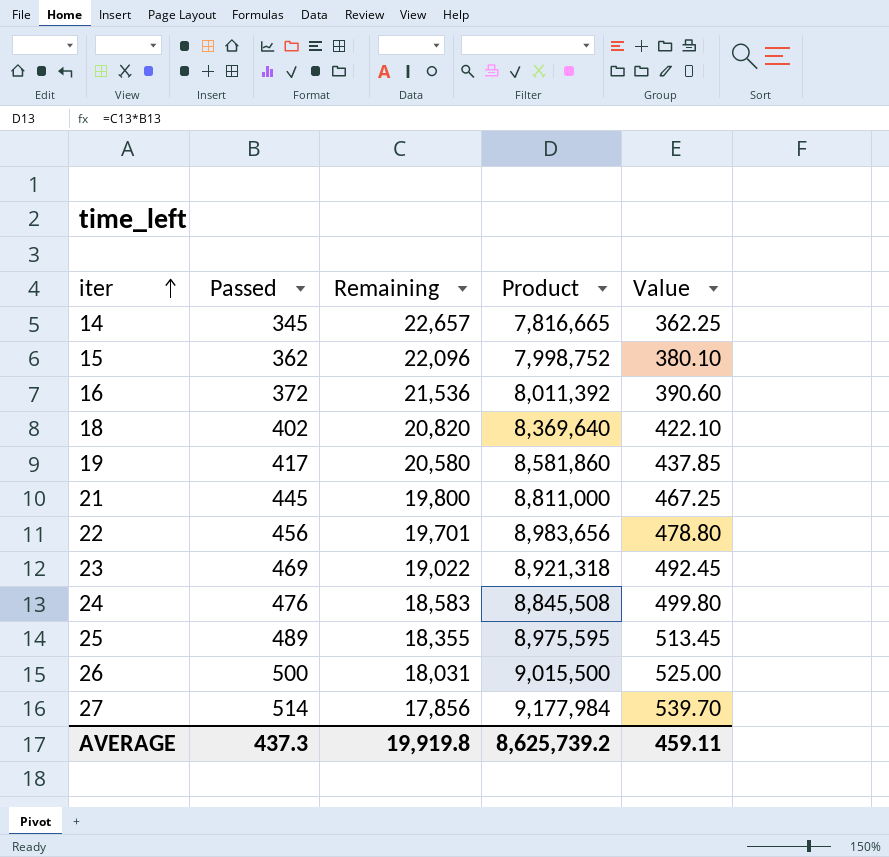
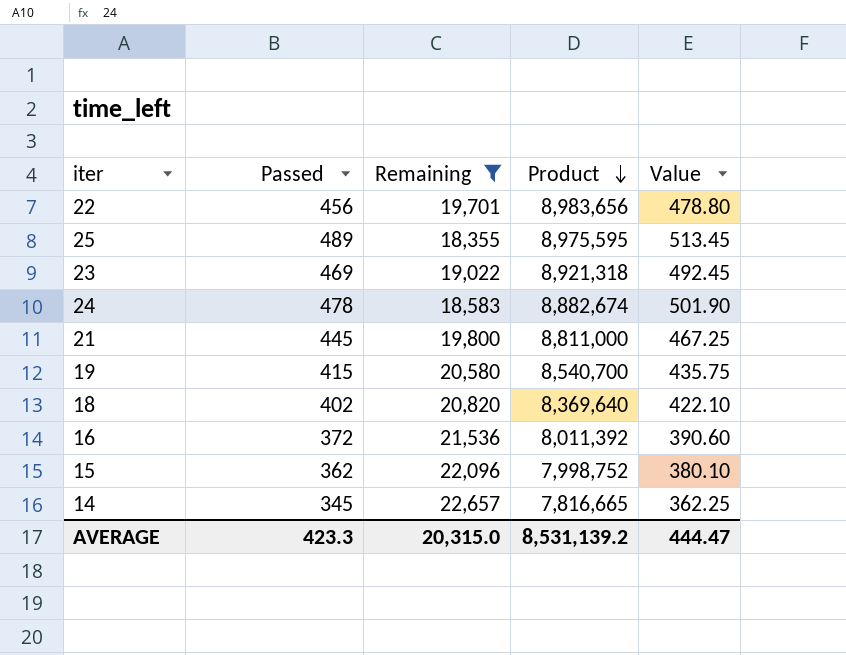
filter: none -> Remaining >= 18,355
row order: iter ascending -> Product descending
24 | Passed: 476 -> 478
24 | Product: 8,845,508 -> 8,882,674
24 | Value: 499.80 -> 501.90
19 | Passed: 417 -> 415
19 | Product: 8,581,860 -> 8,540,700
19 | Value: 437.85 -> 435.75
AVERAGE | Passed: 437.3 -> 423.3
AVERAGE | Remaining: 19,919.8 -> 20,315.0
AVERAGE | Product: 8,625,739.2 -> 8,531,139.2
AVERAGE | Value: 459.11 -> 444.47

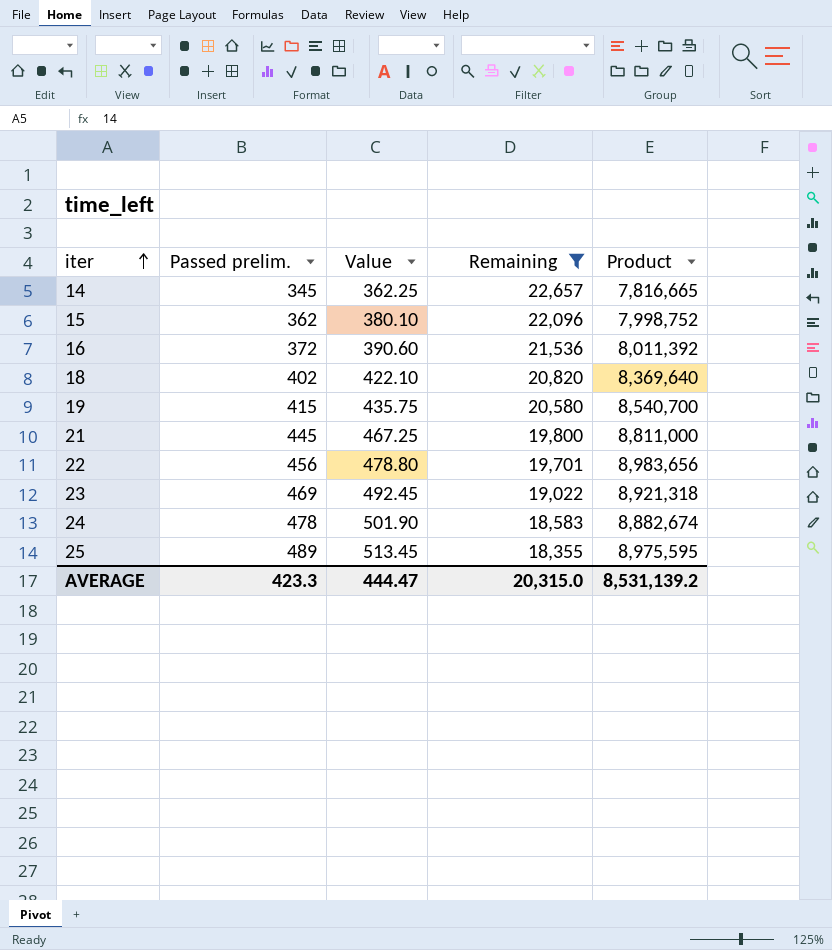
row order: Product descending -> iter ascending
column name: Passed -> Passed prelim.
column Value | position: 5 -> 3

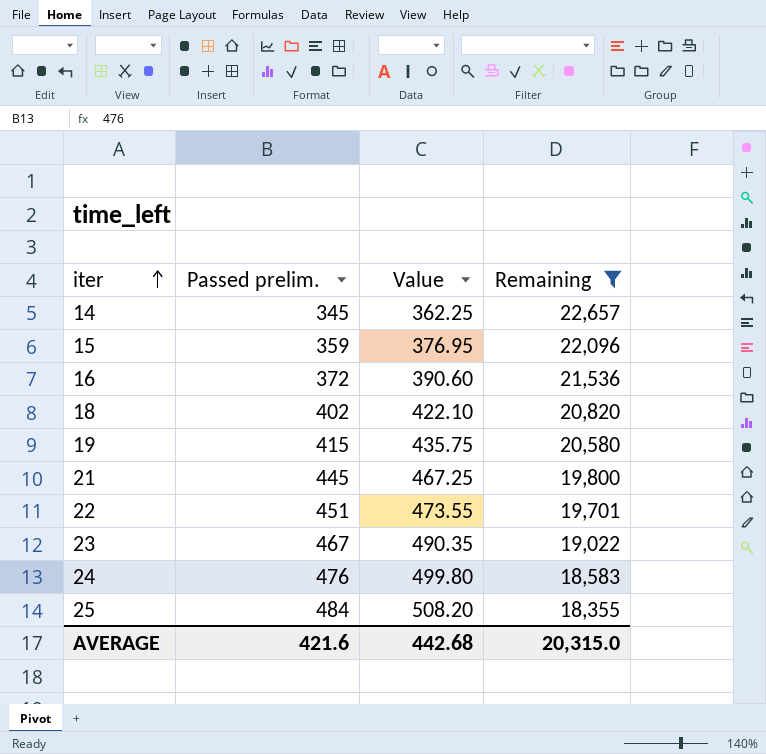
column Product | formula: [Passed prelim.] * [Remaining] -> none
15 | Passed prelim.: 362 -> 359
15 | Value: 380.10 -> 376.95
22 | Passed prelim.: 456 -> 451
22 | Value: 478.80 -> 473.55
23 | Passed prelim.: 469 -> 467
23 | Value: 492.45 -> 490.35
24 | Passed prelim.: 478 -> 476
24 | Value: 501.90 -> 499.80
25 | Passed prelim.: 489 -> 484
25 | Value: 513.45 -> 508.20
AVERAGE | Passed prelim.: 423.3 -> 421.6
AVERAGE | Value: 444.47 -> 442.68

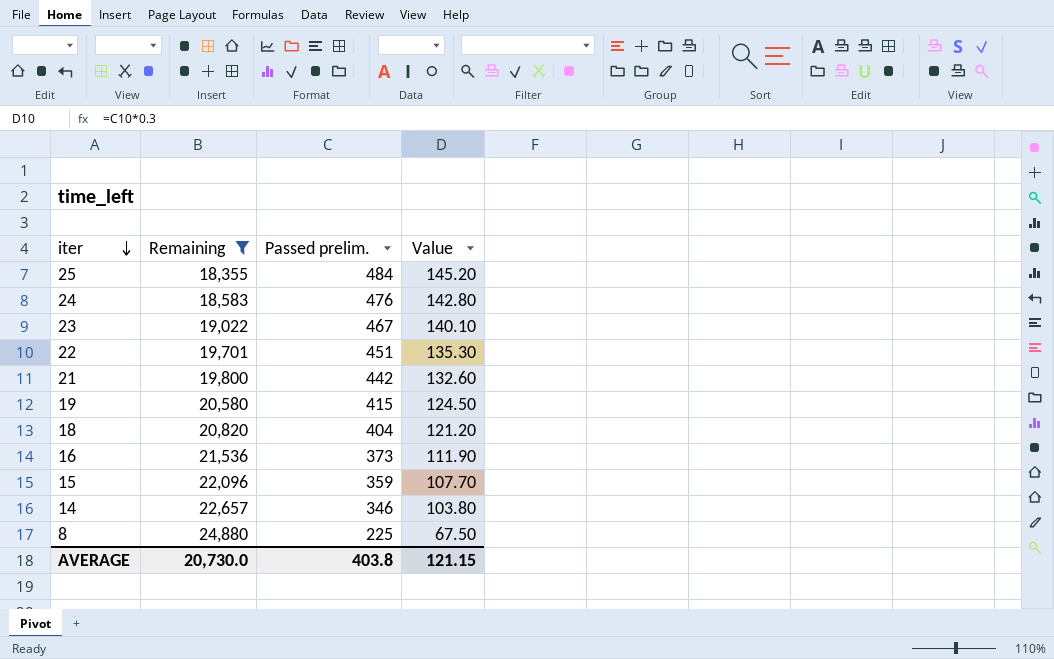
row order: iter ascending -> iter descending
column Remaining | position: 4 -> 2
column Value | formula: [Passed prelim.] * 1.05 -> [Passed prelim.] * 0.3
21 | Passed prelim.: 445 -> 442
18 | Passed prelim.: 402 -> 404
16 | Passed prelim.: 372 -> 373
14 | Passed prelim.: 345 -> 346
row 8: none -> 24,880 | 225 | 67.50
AVERAGE | Remaining: 20,315.0 -> 20,730.0
AVERAGE | Passed prelim.: 421.6 -> 403.8
AVERAGE | Value: 442.68 -> 121.15

